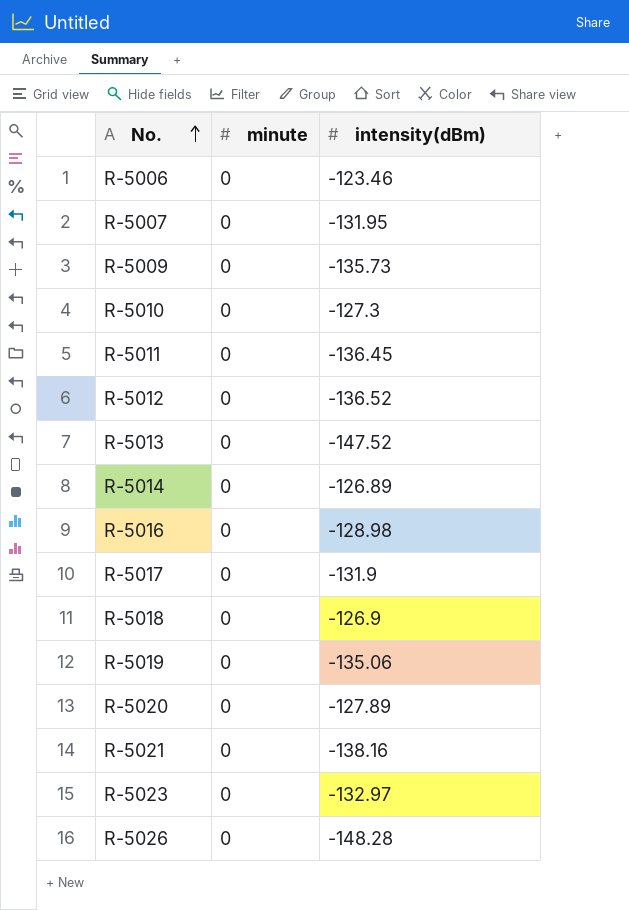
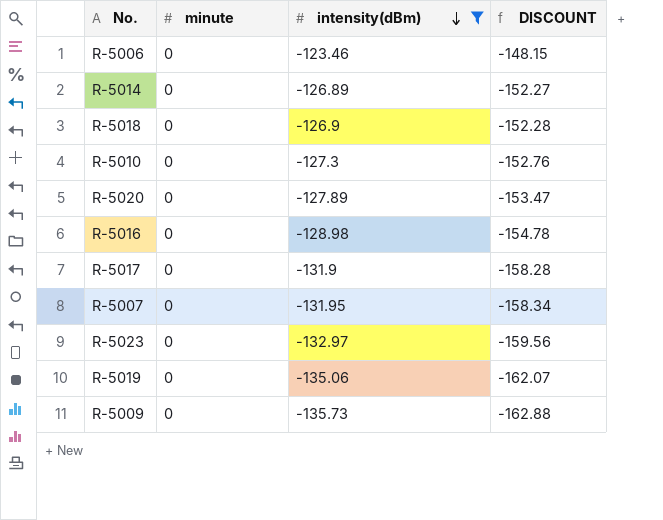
filter: none -> intensity(dBm) >= -135.73
row order: No. ascending -> intensity(dBm) descending
column DISCOUNT | formula: none -> [intensity(dBm)] * 1.2

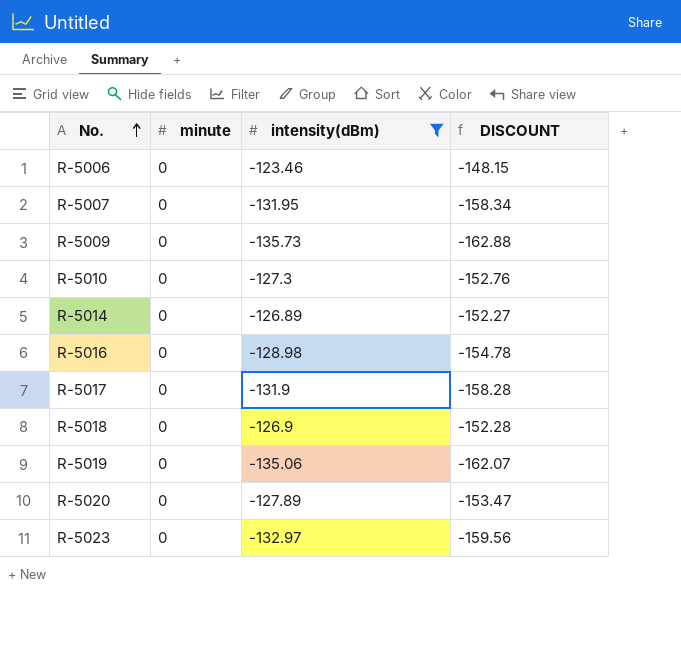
row order: intensity(dBm) descending -> No. ascending

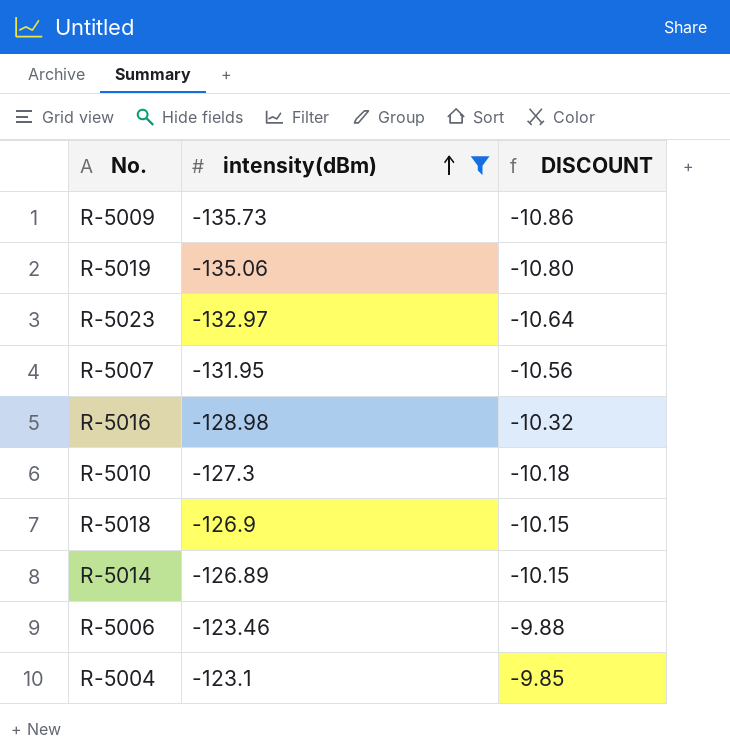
row order: No. ascending -> intensity(dBm) ascending
column minute | position: 2 -> none
column DISCOUNT | formula: [intensity(dBm)] * 1.2 -> [intensity(dBm)] * 0.08
row R-5017: 0 | -131.9 | -158.28 -> none
row R-5020: 0 | -127.89 | -153.47 -> none
row R-5004: none -> -123.1 | -9.85

